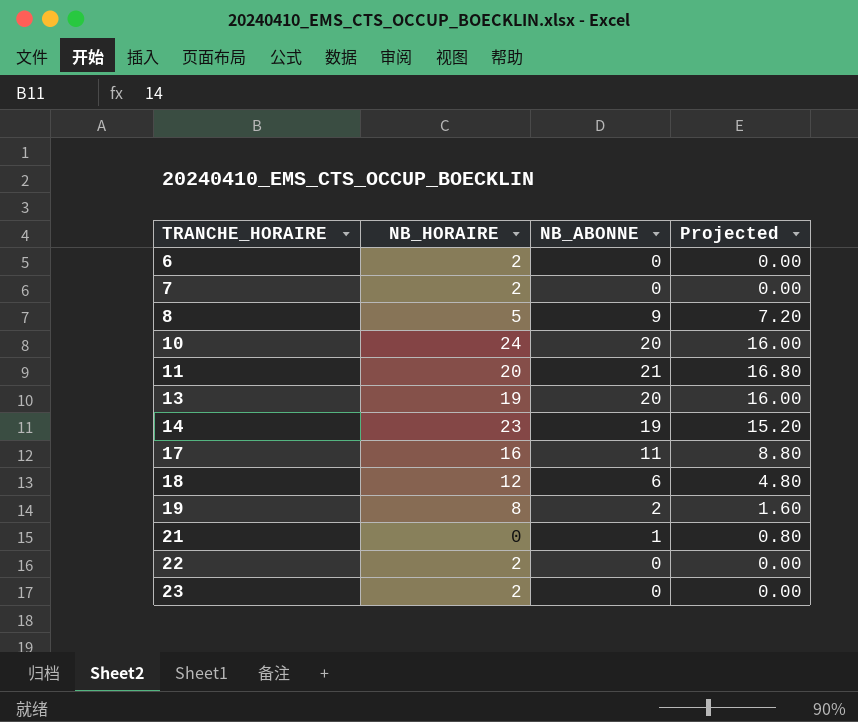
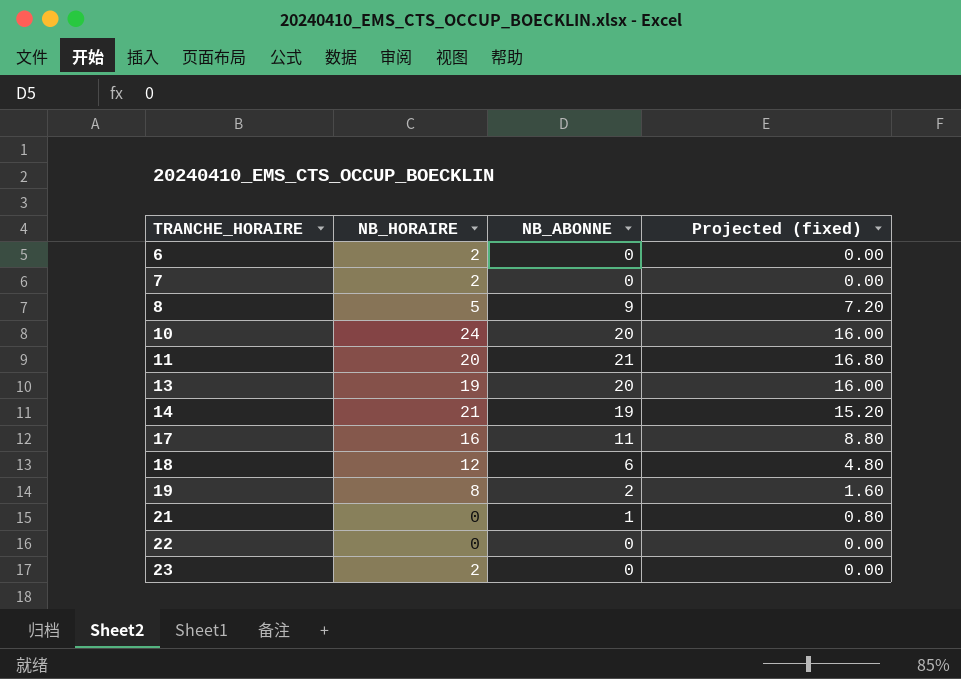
column name: Projected -> Projected (fixed)
14 | NB_HORAIRE: 23 -> 21
22 | NB_HORAIRE: 2 -> 0

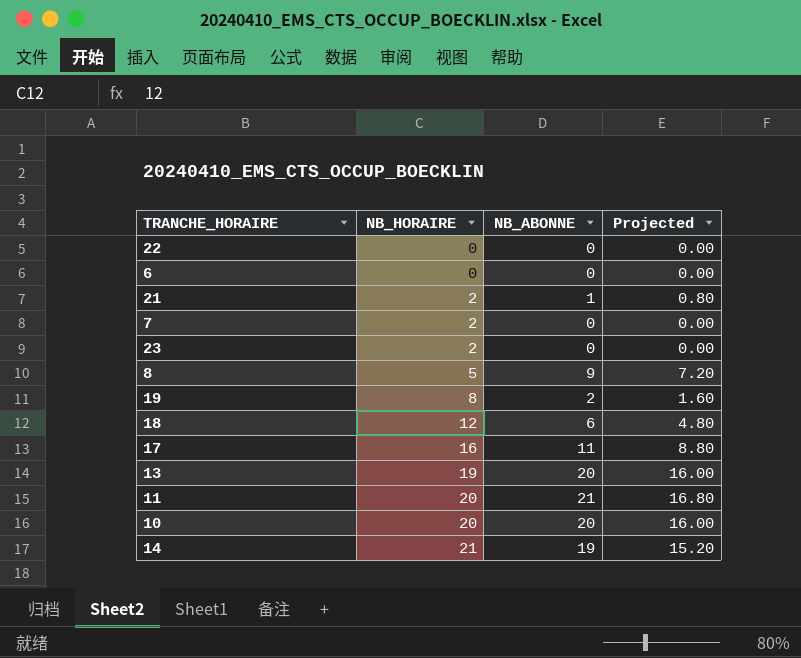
row order: TRANCHE_HORAIRE ascending -> NB_HORAIRE ascending
column name: Projected (fixed) -> Projected
6 | NB_HORAIRE: 2 -> 0
21 | NB_HORAIRE: 0 -> 2
10 | NB_HORAIRE: 24 -> 20

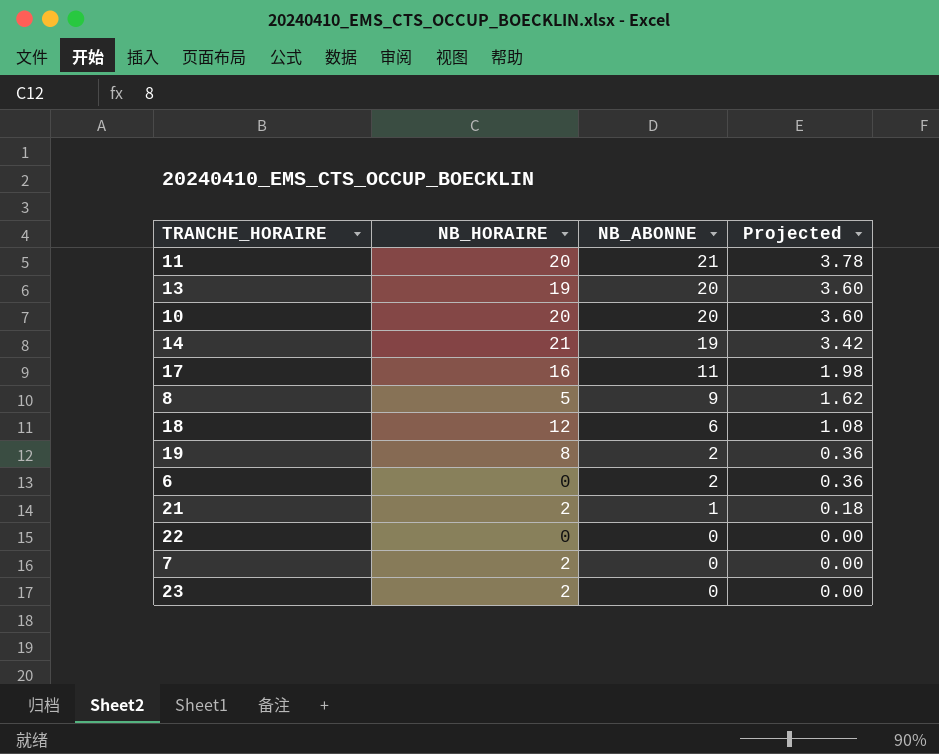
row order: NB_HORAIRE ascending -> NB_ABONNE descending
column Projected | formula: [NB_ABONNE] * 0.8 -> [NB_ABONNE] * 0.18
6 | NB_ABONNE: 0 -> 2

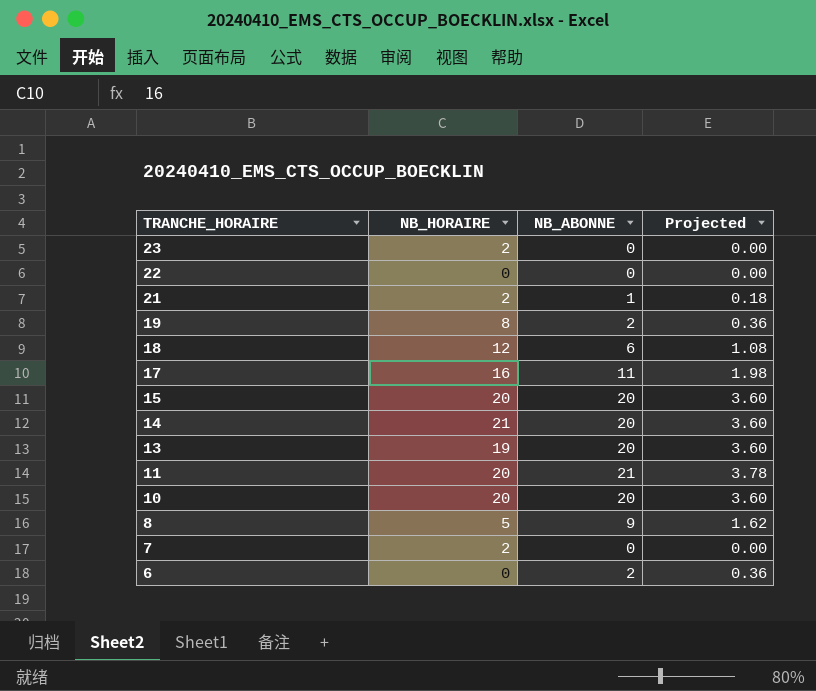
row order: NB_ABONNE descending -> TRANCHE_HORAIRE descending
row 15: none -> 20 | 20 | 3.60
14 | NB_ABONNE: 19 -> 20
14 | Projected: 3.42 -> 3.60

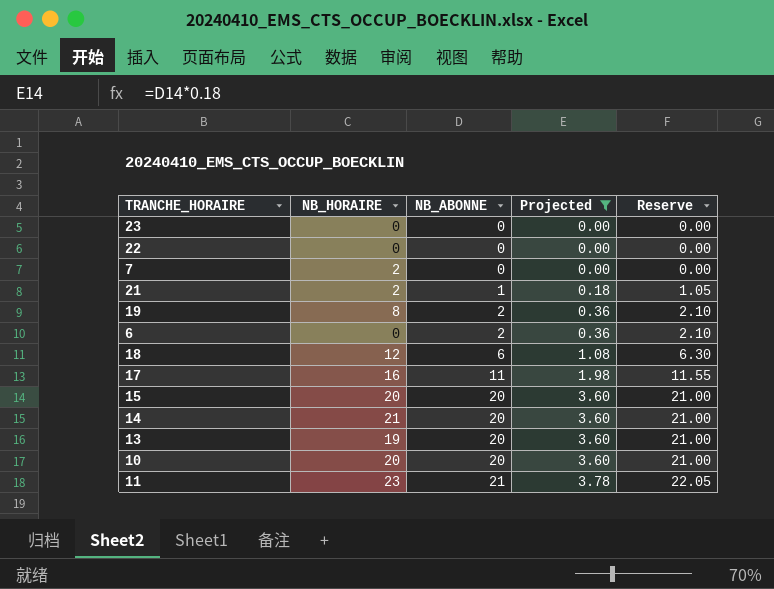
filter: none -> Projected != 1.62
row order: TRANCHE_HORAIRE descending -> NB_ABONNE ascending
column Reserve | formula: none -> [NB_ABONNE] * 1.05
23 | NB_HORAIRE: 2 -> 0
11 | NB_HORAIRE: 20 -> 23

